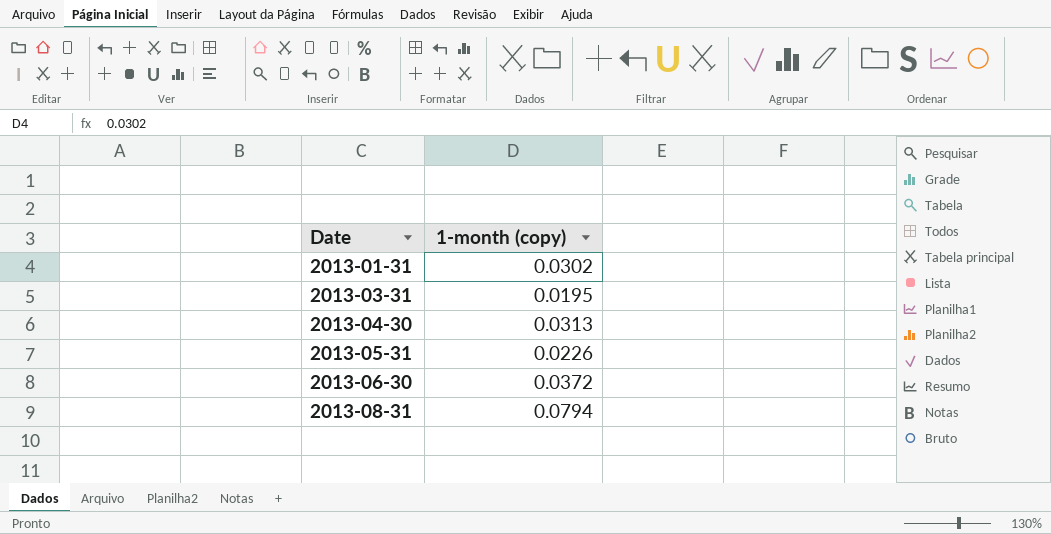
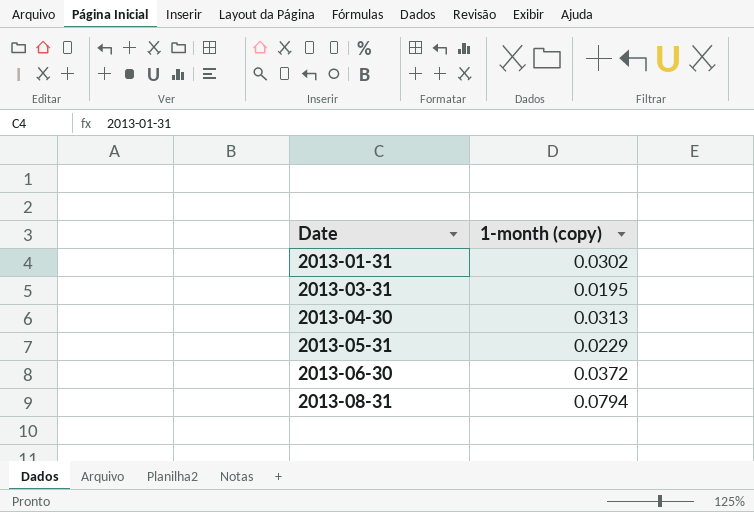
2013-05-31 | 1-month (copy): 0.0226 -> 0.0229

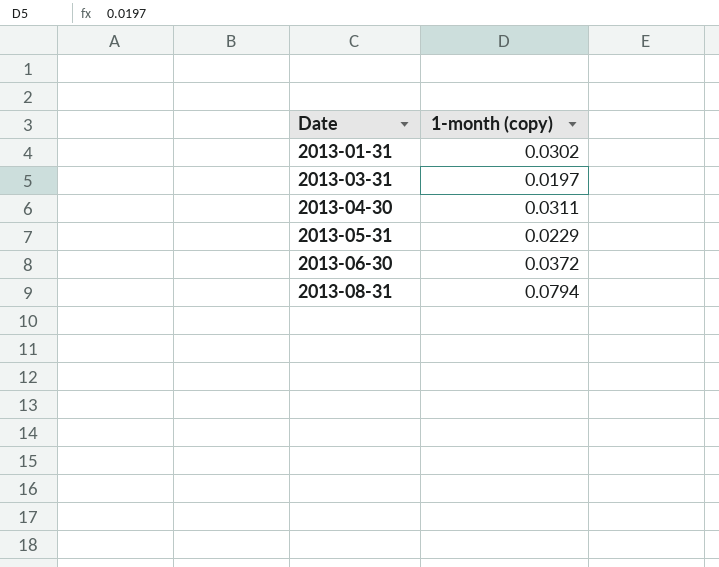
2013-03-31 | 1-month (copy): 0.0195 -> 0.0197
2013-04-30 | 1-month (copy): 0.0313 -> 0.0311

